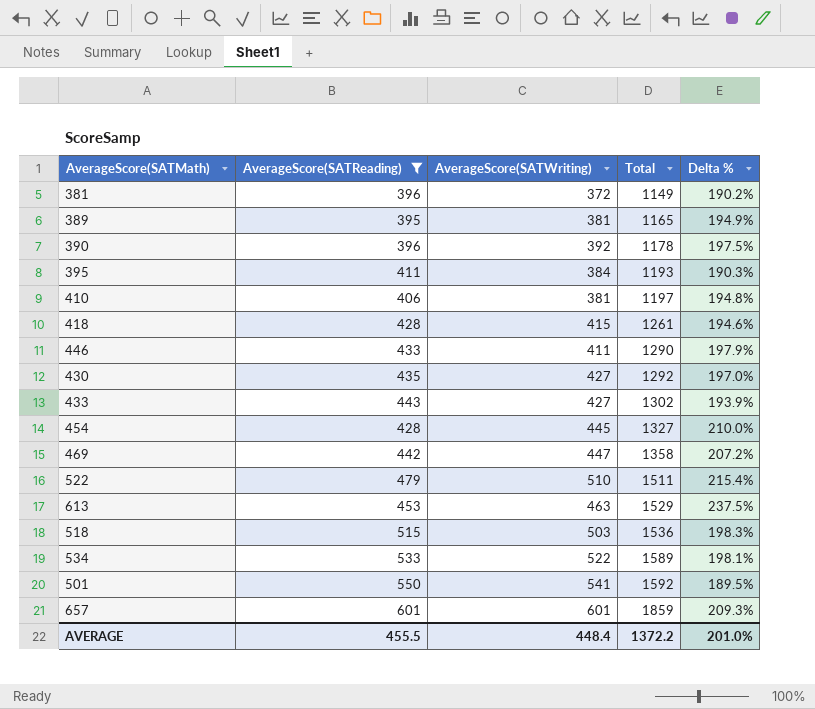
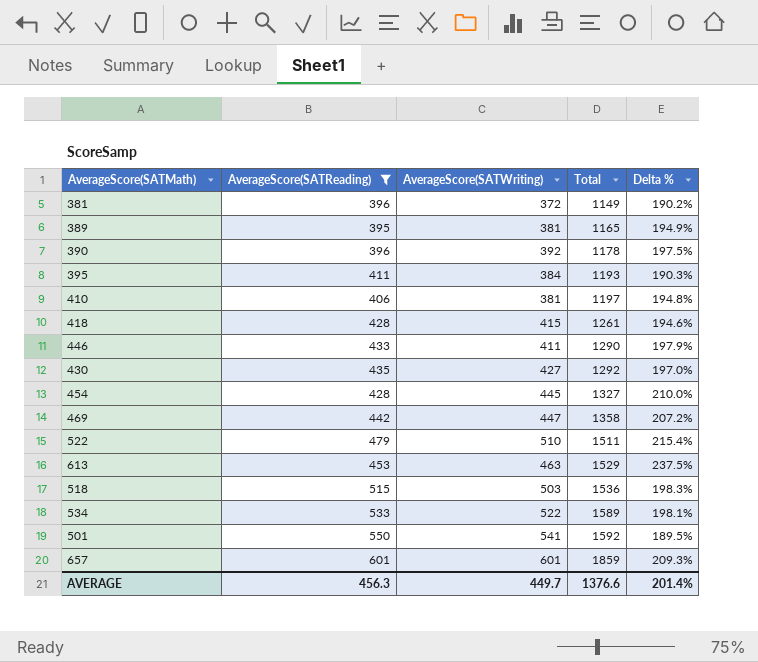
row 433: 443 | 427 | 1302 | 193.9% -> none
AVERAGE | AverageScore(SATReading): 455.5 -> 456.3
AVERAGE | AverageScore(SATWriting): 448.4 -> 449.7
AVERAGE | Total: 1372.2 -> 1376.6
AVERAGE | Delta %: 201.0% -> 201.4%

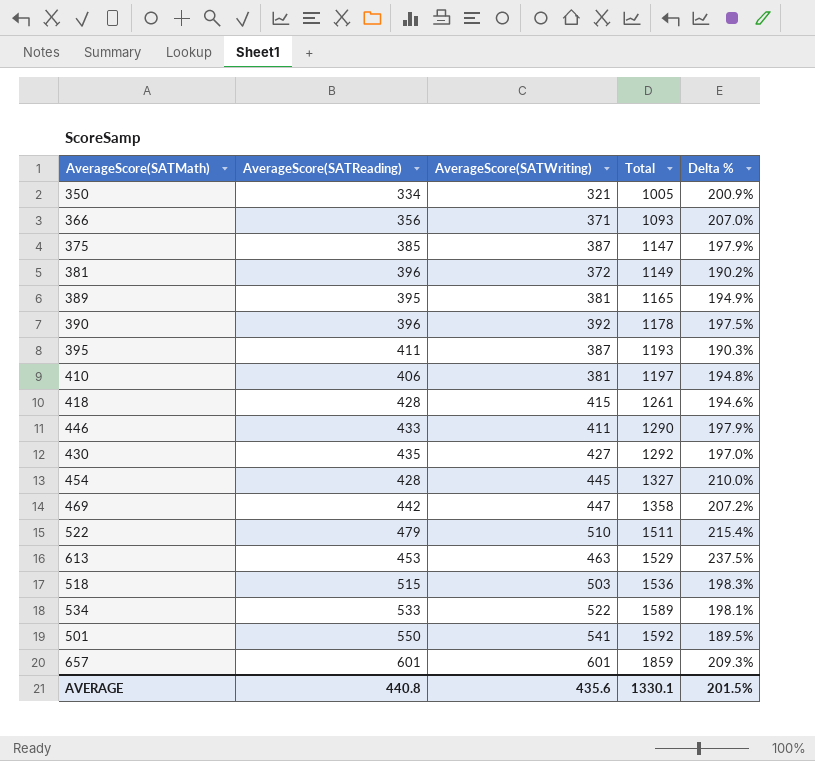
filter: AverageScore(SATReading) >= 395 -> none
395 | AverageScore(SATWriting): 384 -> 387
AVERAGE | AverageScore(SATReading): 456.3 -> 440.8
AVERAGE | AverageScore(SATWriting): 449.7 -> 435.6
AVERAGE | Total: 1376.6 -> 1330.1
AVERAGE | Delta %: 201.4% -> 201.5%

